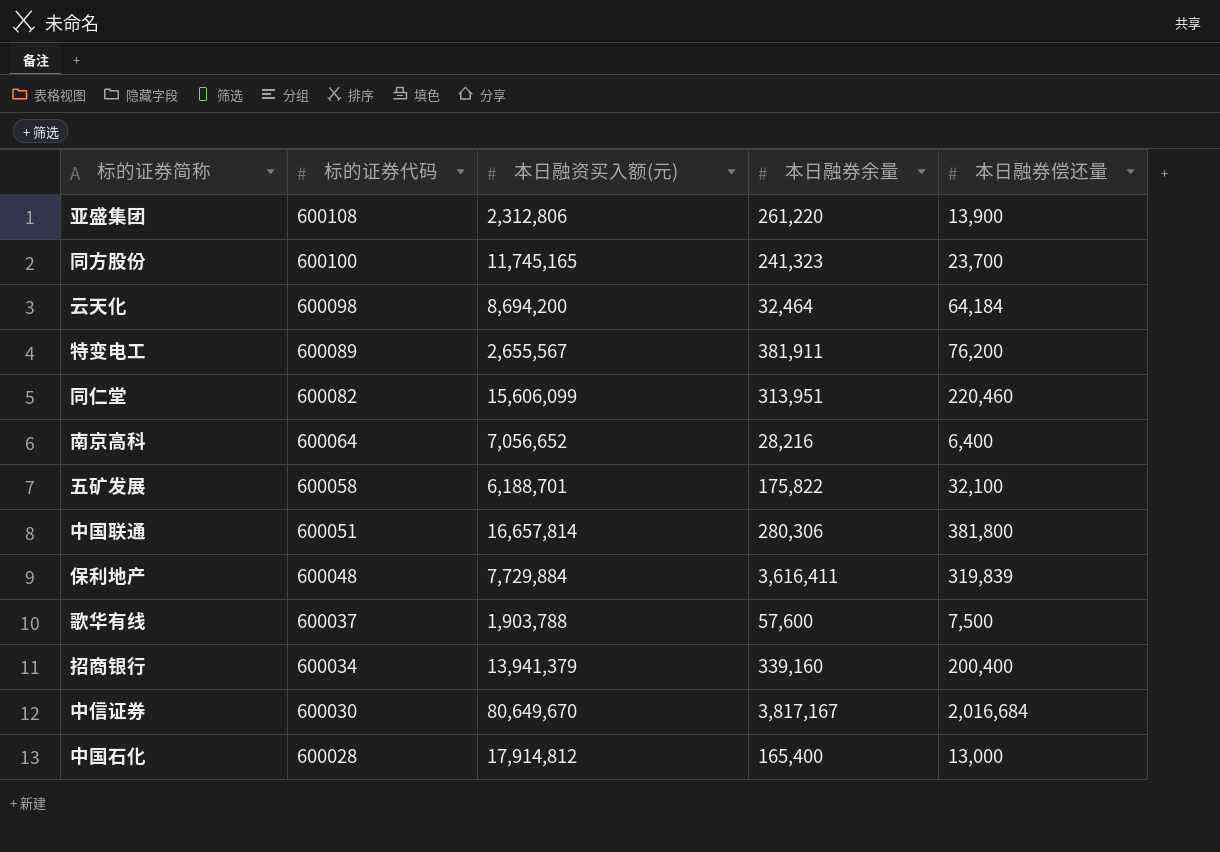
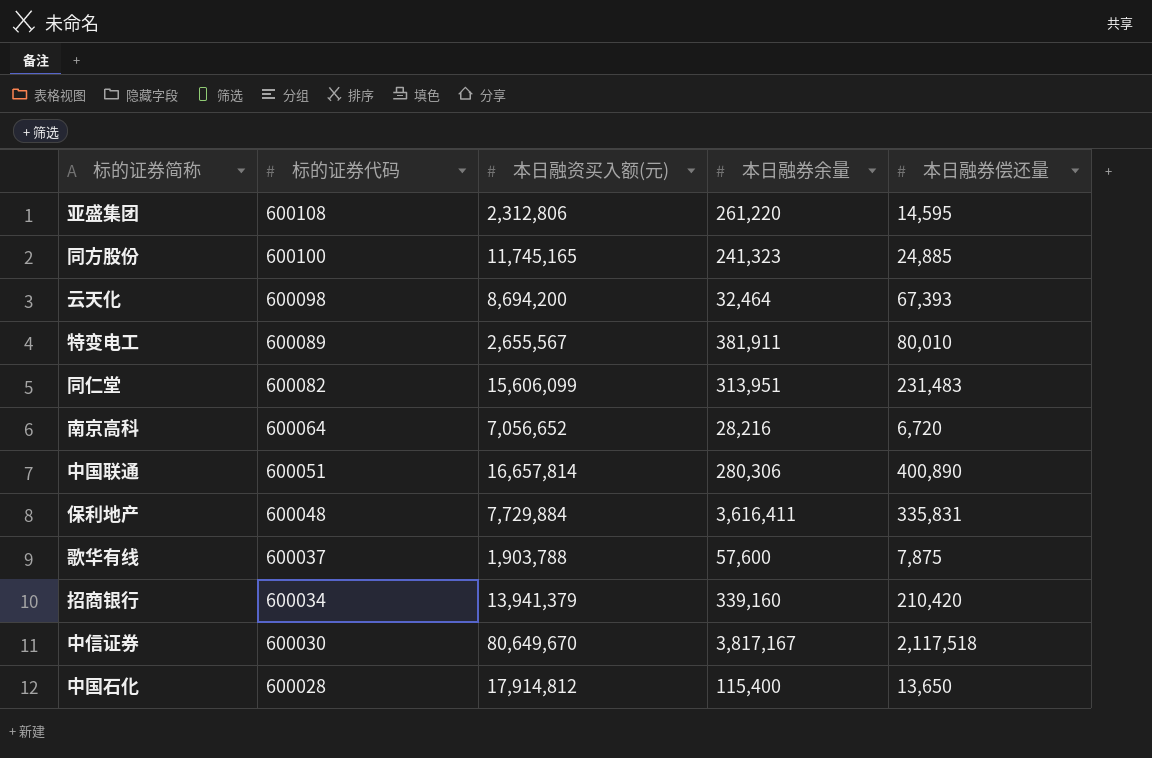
row 五矿发展: 600058 | 6,188,701 | 175,822 | 32,100 -> none
亚盛集团 | 本日融券偿还量: 13,900 -> 14,595
同方股份 | 本日融券偿还量: 23,700 -> 24,885
云天化 | 本日融券偿还量: 64,184 -> 67,393
特变电工 | 本日融券偿还量: 76,200 -> 80,010
同仁堂 | 本日融券偿还量: 220,460 -> 231,483
南京高科 | 本日融券偿还量: 6,400 -> 6,720
中国联通 | 本日融券偿还量: 381,800 -> 400,890
保利地产 | 本日融券偿还量: 319,839 -> 335,831
歌华有线 | 本日融券偿还量: 7,500 -> 7,875
招商银行 | 本日融券偿还量: 200,400 -> 210,420
中信证券 | 本日融券偿还量: 2,016,684 -> 2,117,518
中国石化 | 本日融券余量: 165,400 -> 115,400
中国石化 | 本日融券偿还量: 13,000 -> 13,650

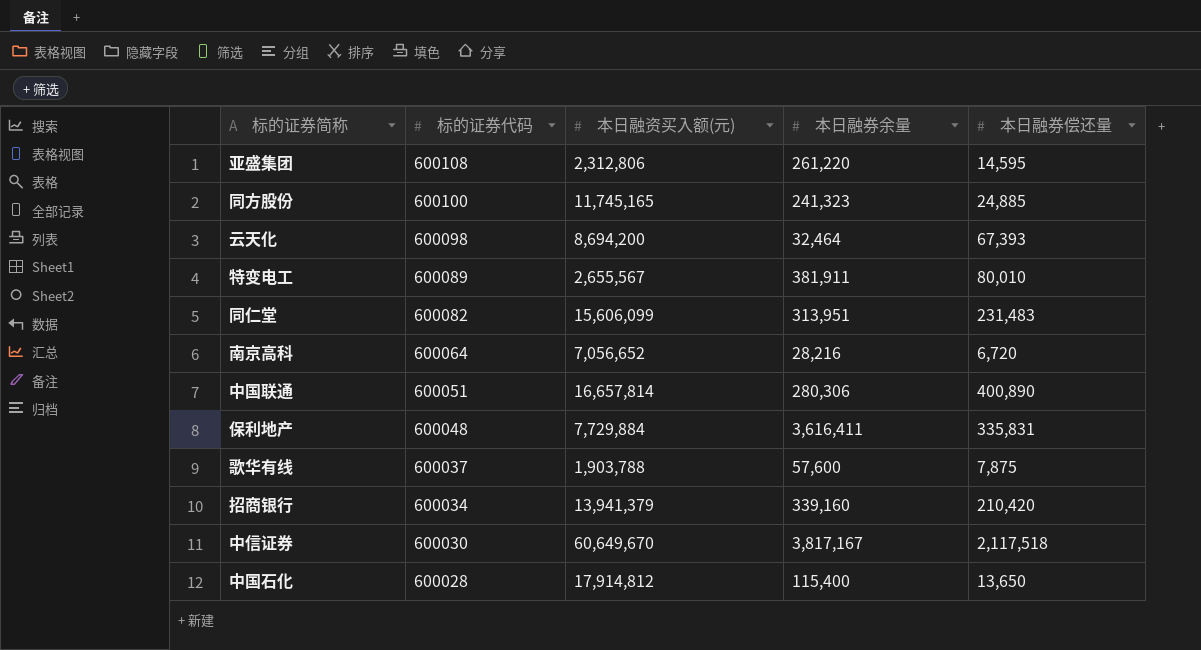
中信证券 | 本日融资买入额(元): 80,649,670 -> 60,649,670

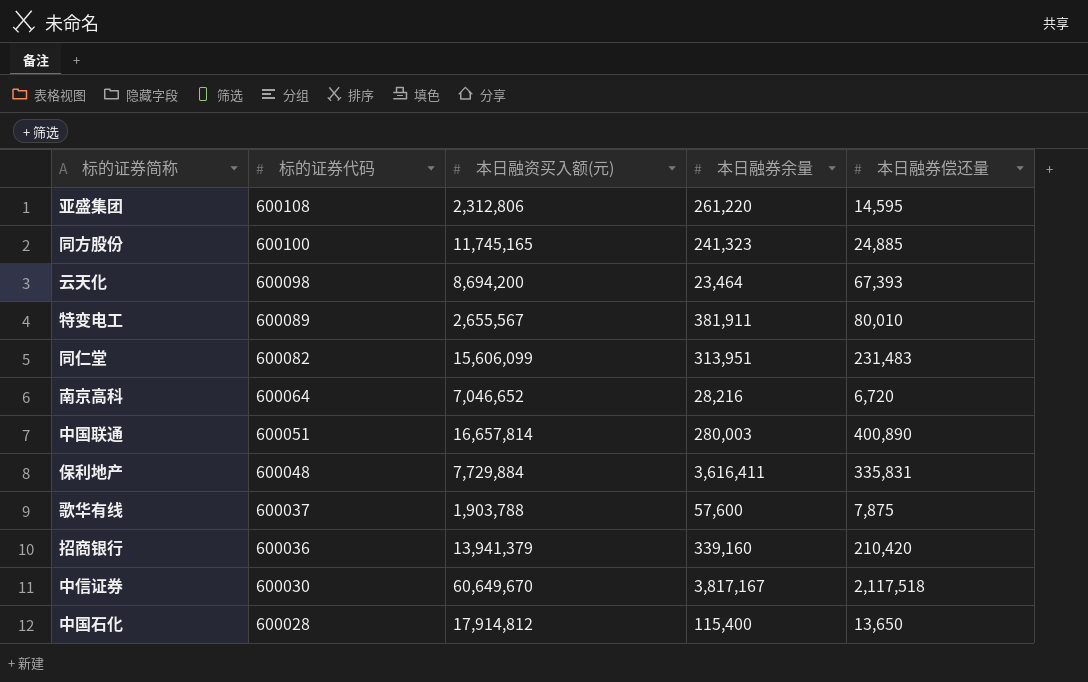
云天化 | 本日融券余量: 32,464 -> 23,464
南京高科 | 本日融资买入额(元): 7,056,652 -> 7,046,652
中国联通 | 本日融券余量: 280,306 -> 280,003
招商银行 | 标的证券代码: 600034 -> 600036

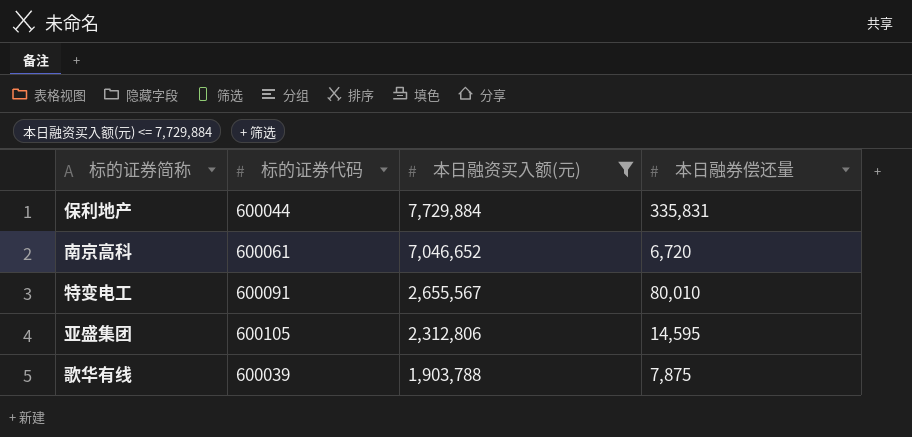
filter: none -> 本日融资买入额(元) <= 7,729,884
row order: 标的证券代码 descending -> 本日融资买入额(元) descending
column 本日融券余量 | position: 4 -> none
保利地产 | 标的证券代码: 600048 -> 600044
南京高科 | 标的证券代码: 600064 -> 600061
特变电工 | 标的证券代码: 600089 -> 600091
亚盛集团 | 标的证券代码: 600108 -> 600105
歌华有线 | 标的证券代码: 600037 -> 600039

